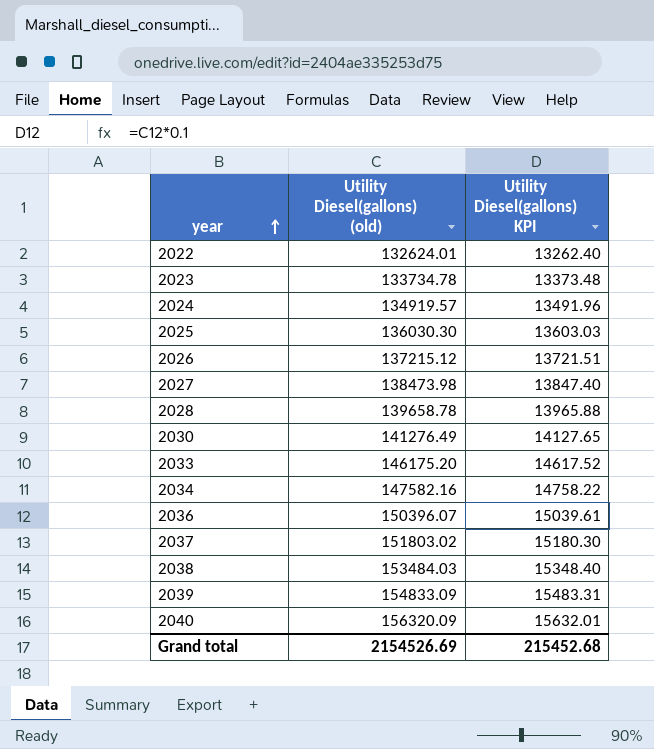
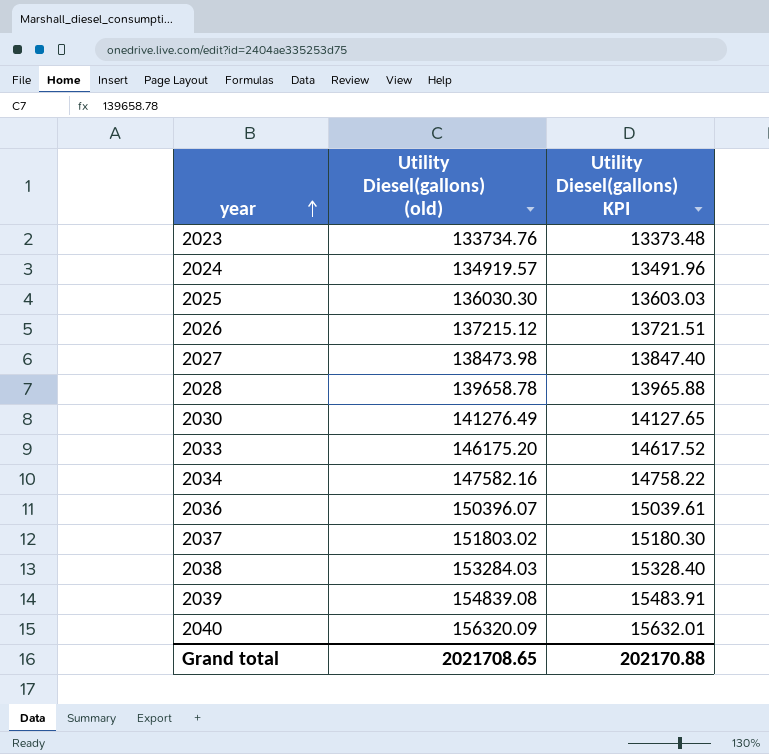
row 2022: 132624.01 | 13262.40 -> none
2023 | Utility Diesel(gallons) (old): 133734.78 -> 133734.76
2038 | Utility Diesel(gallons) (old): 153484.03 -> 153284.03
2038 | Utility Diesel(gallons) KPI: 15348.40 -> 15328.40
2039 | Utility Diesel(gallons) (old): 154833.09 -> 154839.08
2039 | Utility Diesel(gallons) KPI: 15483.31 -> 15483.91
Grand total | Utility Diesel(gallons) (old): 2154526.69 -> 2021708.65
Grand total | Utility Diesel(gallons) KPI: 215452.68 -> 202170.88

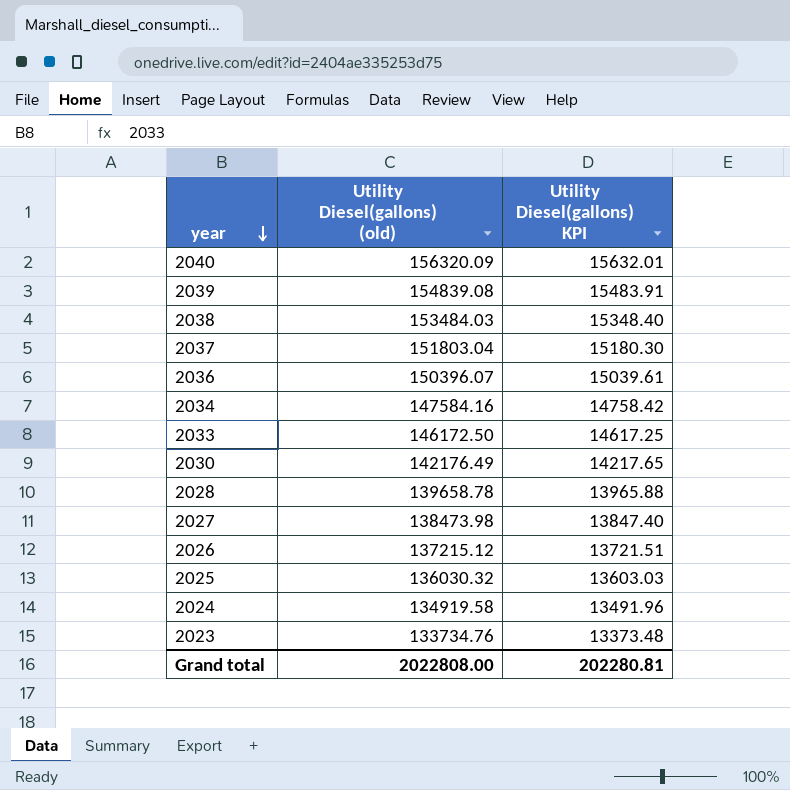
row order: year ascending -> year descending
2038 | Utility Diesel(gallons) (old): 153284.03 -> 153484.03
2038 | Utility Diesel(gallons) KPI: 15328.40 -> 15348.40
2037 | Utility Diesel(gallons) (old): 151803.02 -> 151803.04
2034 | Utility Diesel(gallons) (old): 147582.16 -> 147584.16
2034 | Utility Diesel(gallons) KPI: 14758.22 -> 14758.42
2033 | Utility Diesel(gallons) (old): 146175.20 -> 146172.50
2033 | Utility Diesel(gallons) KPI: 14617.52 -> 14617.25
2030 | Utility Diesel(gallons) (old): 141276.49 -> 142176.49
2030 | Utility Diesel(gallons) KPI: 14127.65 -> 14217.65
2025 | Utility Diesel(gallons) (old): 136030.30 -> 136030.32
2024 | Utility Diesel(gallons) (old): 134919.57 -> 134919.58
Grand total | Utility Diesel(gallons) (old): 2021708.65 -> 2022808.00
Grand total | Utility Diesel(gallons) KPI: 202170.88 -> 202280.81

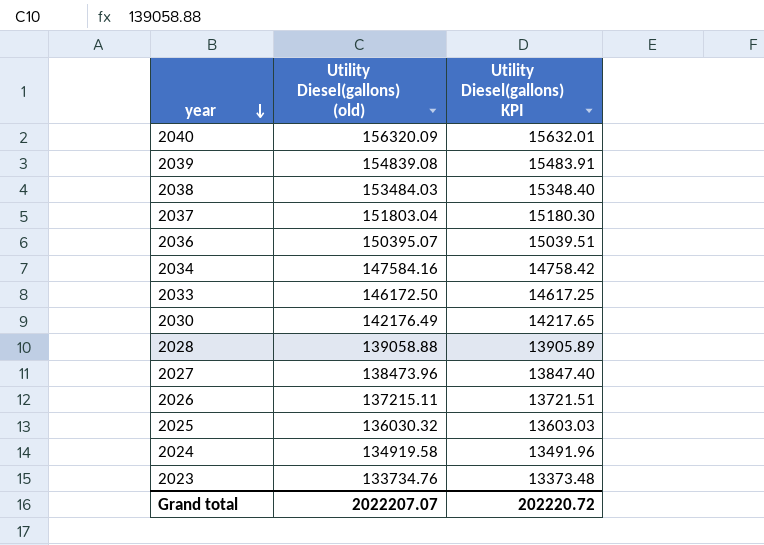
2036 | Utility Diesel(gallons) (old): 150396.07 -> 150395.07
2036 | Utility Diesel(gallons) KPI: 15039.61 -> 15039.51
2028 | Utility Diesel(gallons) (old): 139658.78 -> 139058.88
2028 | Utility Diesel(gallons) KPI: 13965.88 -> 13905.89
2027 | Utility Diesel(gallons) (old): 138473.98 -> 138473.96
2026 | Utility Diesel(gallons) (old): 137215.12 -> 137215.11
Grand total | Utility Diesel(gallons) (old): 2022808.00 -> 2022207.07
Grand total | Utility Diesel(gallons) KPI: 202280.81 -> 202220.72

